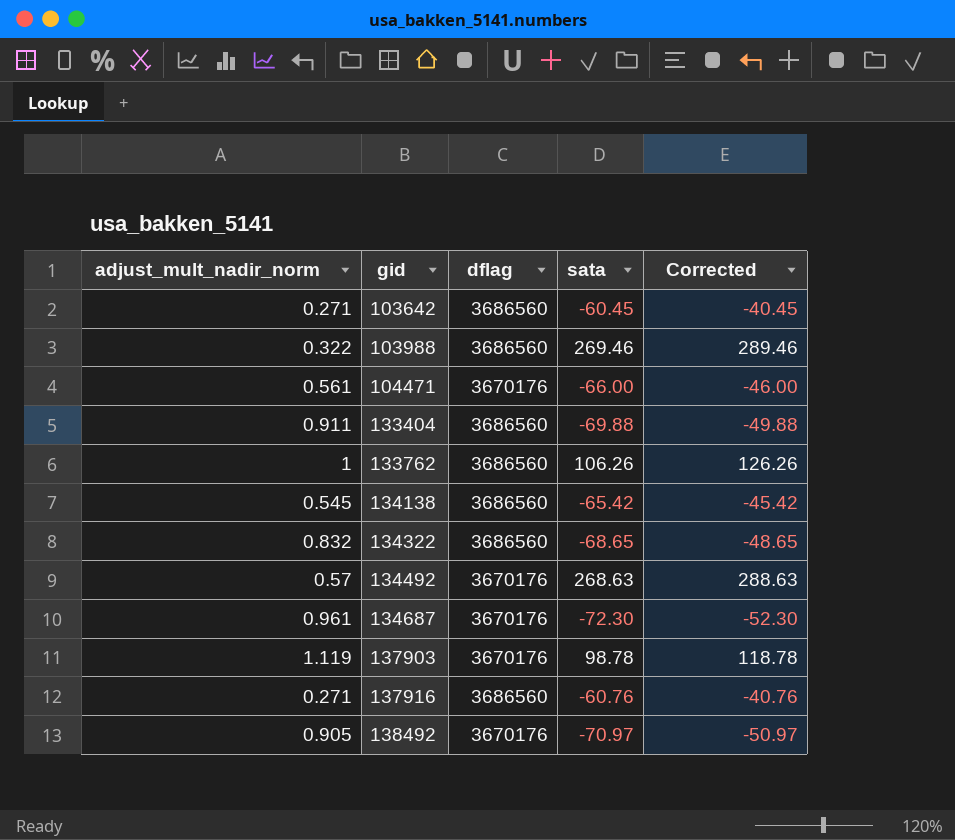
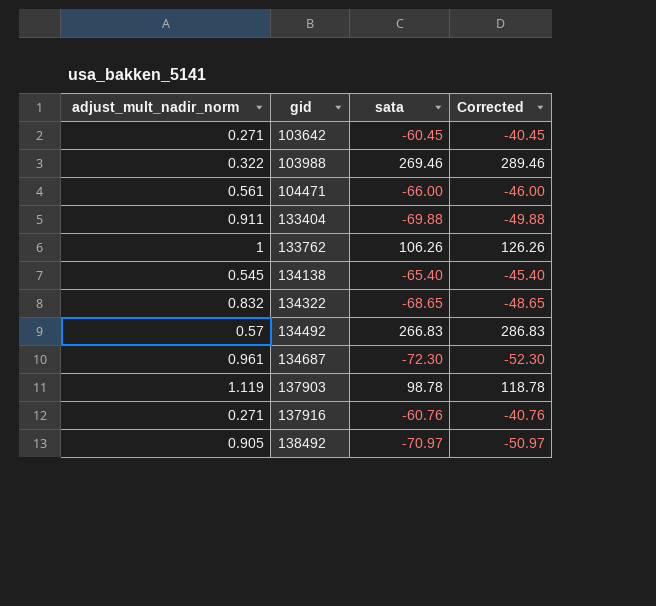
column dflag | position: 3 -> none
134138 | sata: -65.42 -> -65.40
134138 | Corrected: -45.42 -> -45.40
134492 | sata: 268.63 -> 266.83
134492 | Corrected: 288.63 -> 286.83

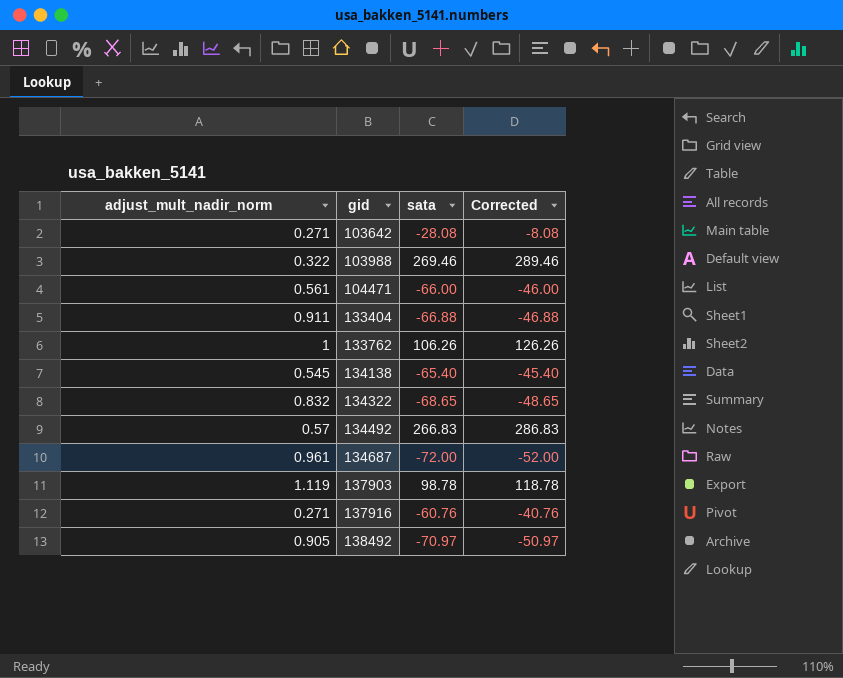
103642 | sata: -60.45 -> -28.08
103642 | Corrected: -40.45 -> -8.08
133404 | sata: -69.88 -> -66.88
133404 | Corrected: -49.88 -> -46.88
134687 | sata: -72.30 -> -72.00
134687 | Corrected: -52.30 -> -52.00

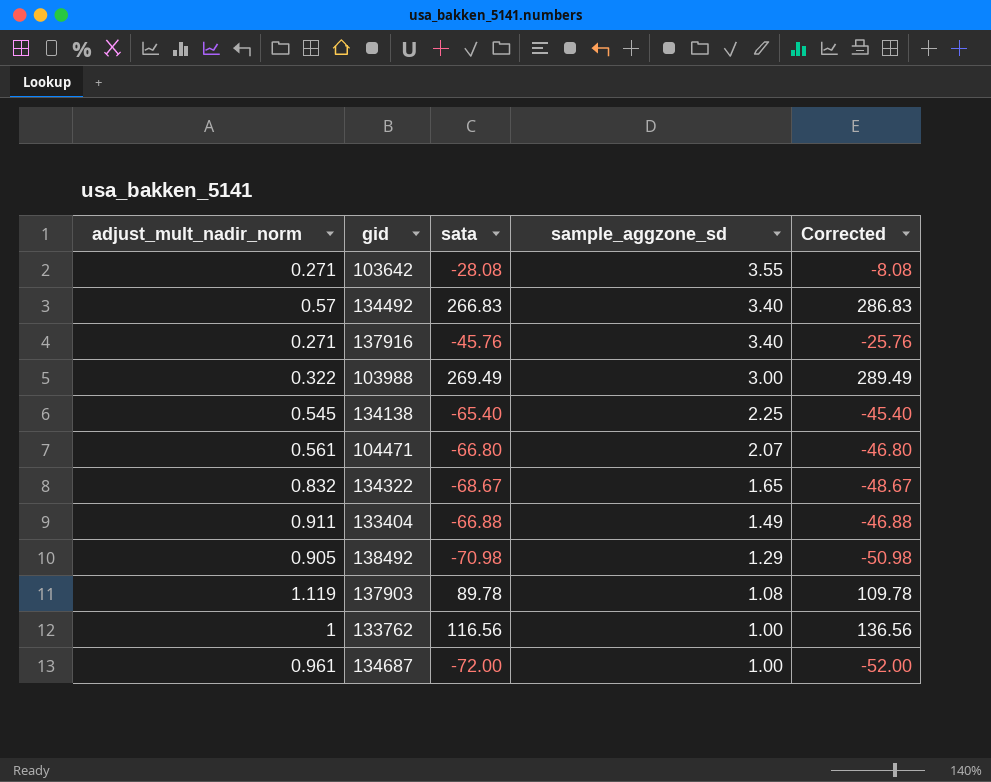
row order: gid ascending -> sample_aggzone_sd descending
column sample_aggzone_sd | position: none -> 4
137916 | sata: -60.76 -> -45.76
137916 | Corrected: -40.76 -> -25.76
103988 | sata: 269.46 -> 269.49
103988 | Corrected: 289.46 -> 289.49
104471 | sata: -66.00 -> -66.80
104471 | Corrected: -46.00 -> -46.80
134322 | sata: -68.65 -> -68.67
134322 | Corrected: -48.65 -> -48.67
138492 | sata: -70.97 -> -70.98
138492 | Corrected: -50.97 -> -50.98
137903 | sata: 98.78 -> 89.78
137903 | Corrected: 118.78 -> 109.78
133762 | sata: 106.26 -> 116.56
133762 | Corrected: 126.26 -> 136.56

